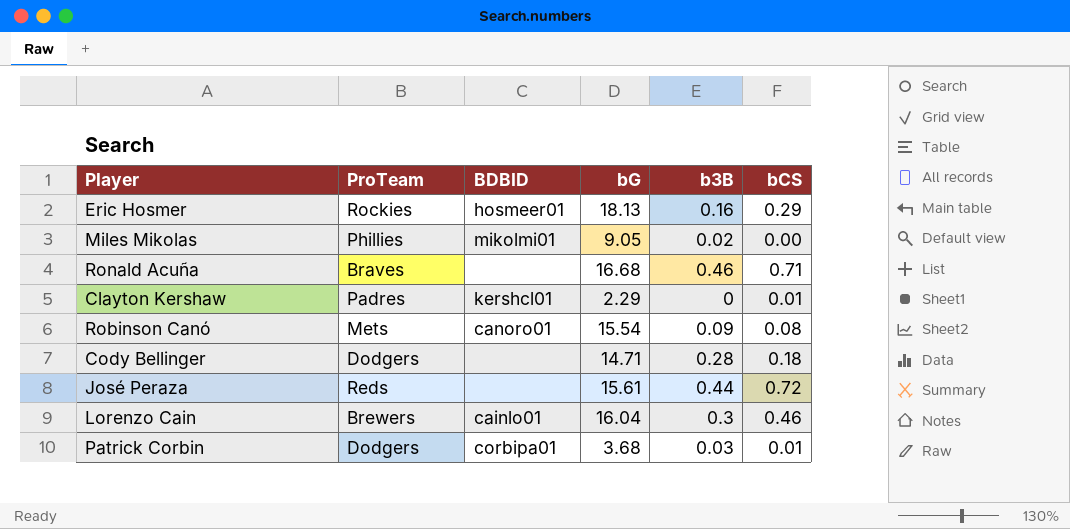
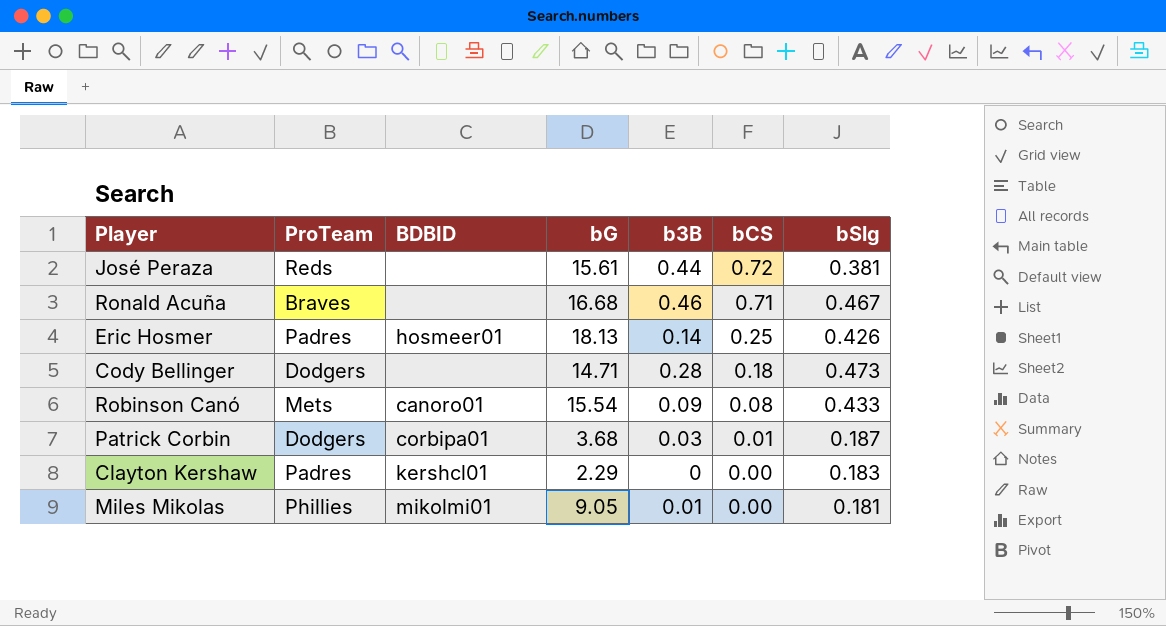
row order: none -> bCS descending
column bSlg | position: none -> 7
row Lorenzo Cain: Brewers | cainlo01 | 16.04 | 0.3 | 0.46 -> none
Eric Hosmer | ProTeam: Rockies -> Padres
Eric Hosmer | b3B: 0.16 -> 0.14
Eric Hosmer | bCS: 0.29 -> 0.25
Clayton Kershaw | bCS: 0.01 -> 0.00
Miles Mikolas | b3B: 0.02 -> 0.01

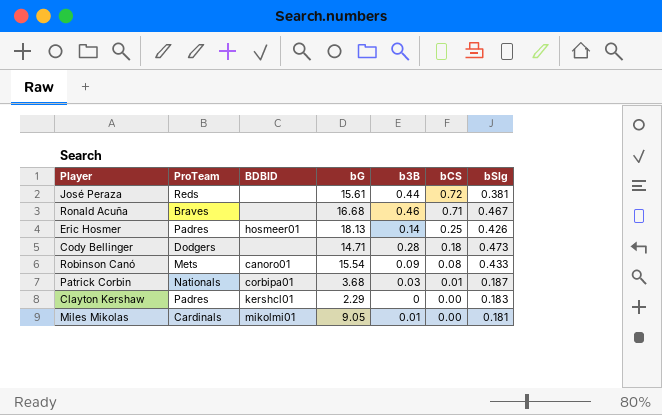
Patrick Corbin | ProTeam: Dodgers -> Nationals
Miles Mikolas | ProTeam: Phillies -> Cardinals

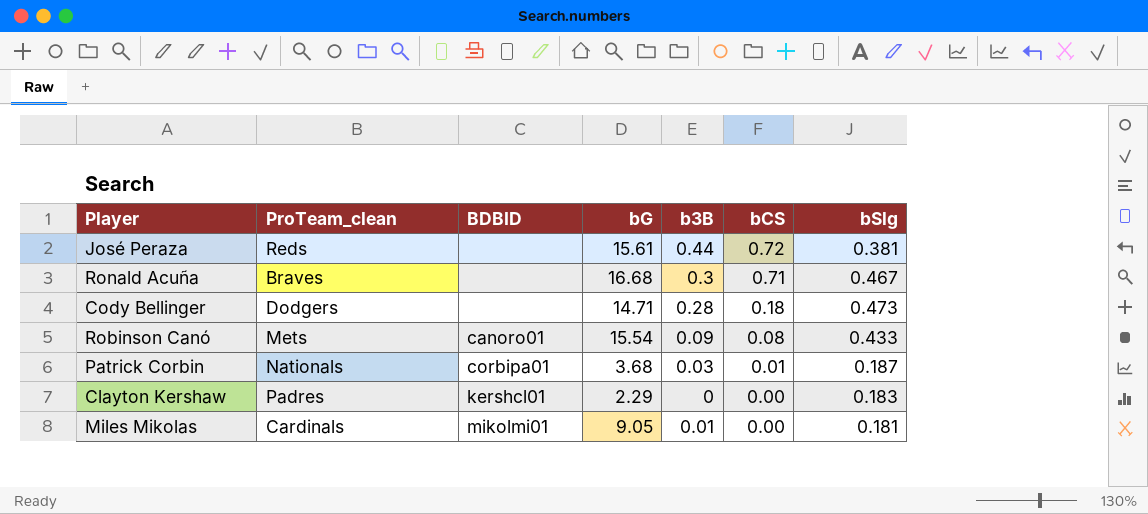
column name: ProTeam -> ProTeam_clean
row Eric Hosmer: Padres | hosmeer01 | 18.13 | 0.14 | 0.25 | 0.426 -> none
Ronald Acuña | b3B: 0.46 -> 0.3

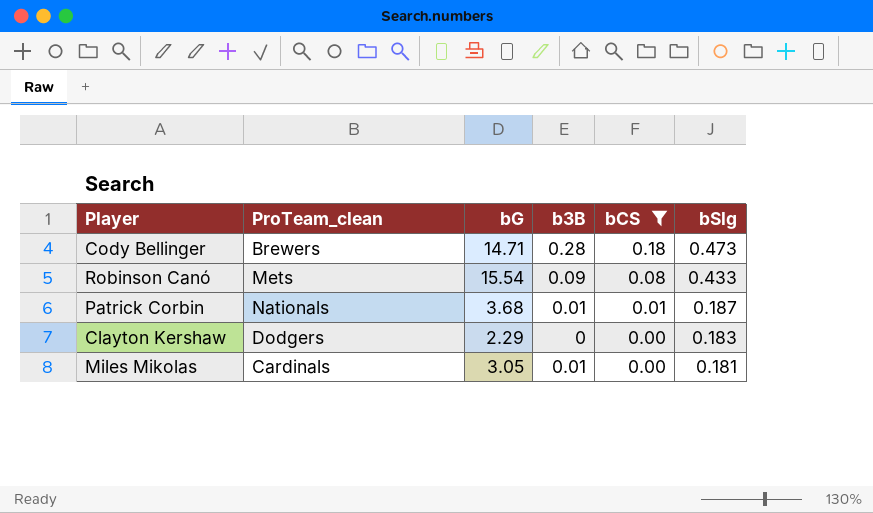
filter: none -> bCS <= 0.18
column BDBID | position: 3 -> none
Cody Bellinger | ProTeam_clean: Dodgers -> Brewers
Patrick Corbin | b3B: 0.03 -> 0.01
Clayton Kershaw | ProTeam_clean: Padres -> Dodgers
Miles Mikolas | bG: 9.05 -> 3.05

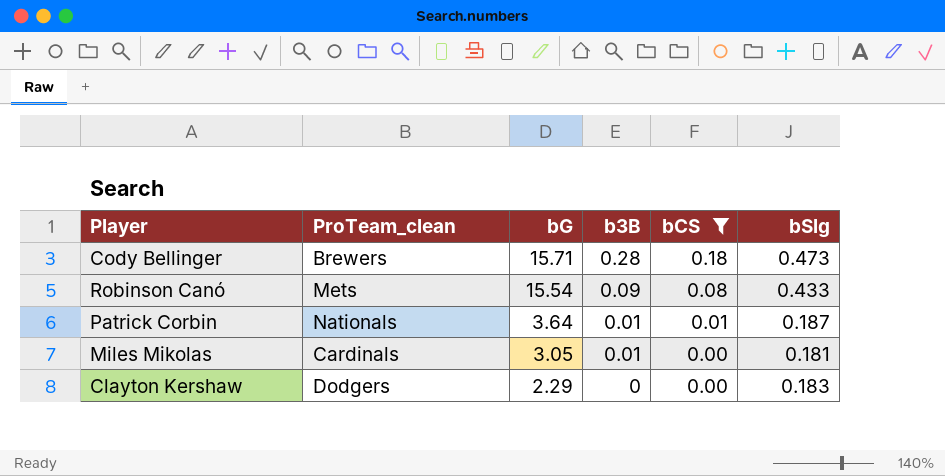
row order: bCS descending -> bG descending
Cody Bellinger | bG: 14.71 -> 15.71
Patrick Corbin | bG: 3.68 -> 3.64

